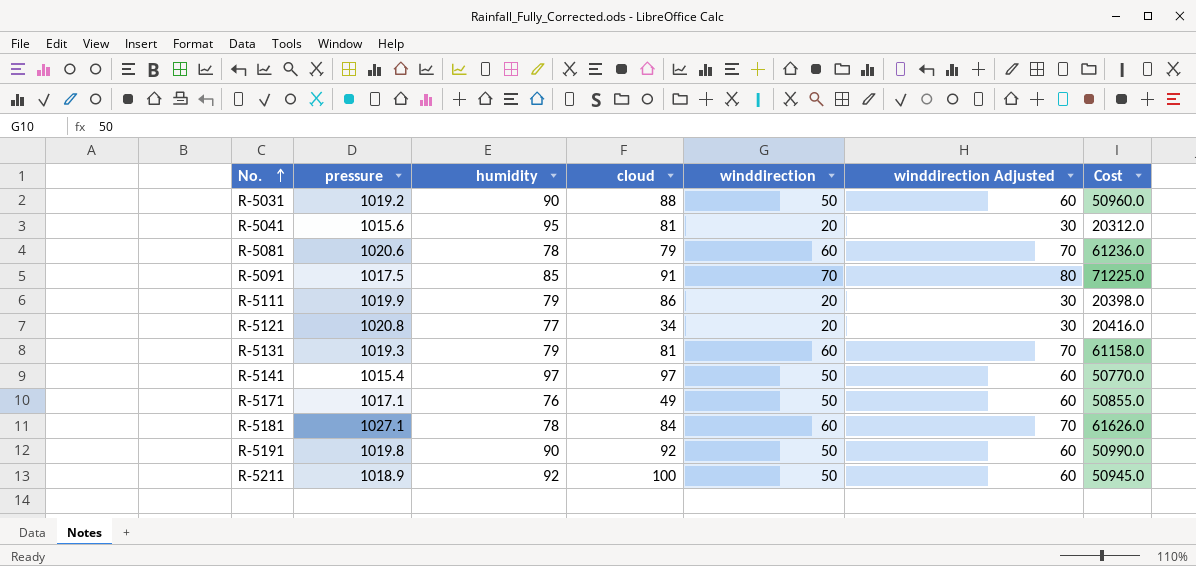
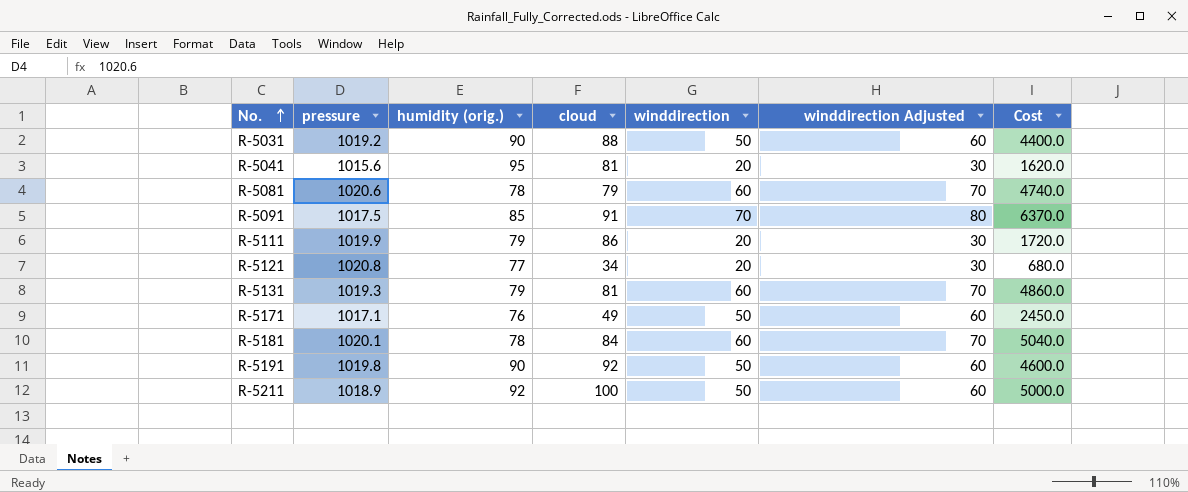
column name: humidity -> humidity (orig.)
column Cost | formula: [pressure] * [winddirection] -> [cloud] * [winddirection]
row R-5141: 1015.4 | 97 | 97 | 50 | 60 | 50770.0 -> none
R-5181 | pressure: 1027.1 -> 1020.1

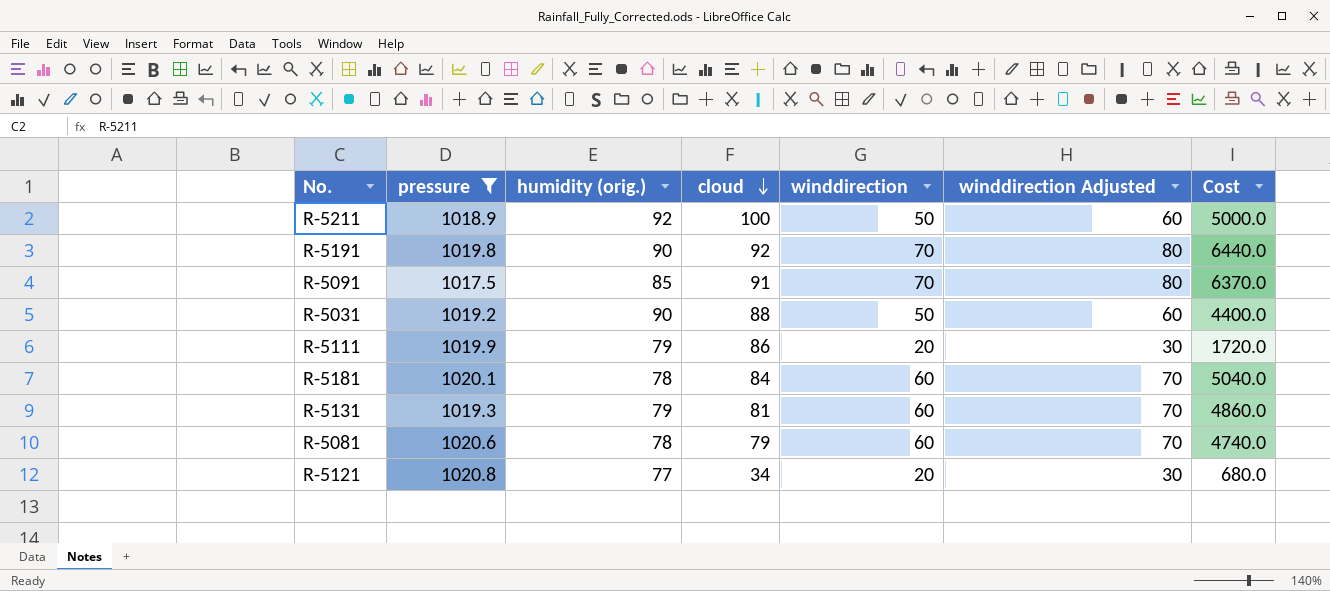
filter: none -> pressure >= 1017.5
row order: No. ascending -> cloud descending
R-5191 | winddirection: 50 -> 70
R-5191 | winddirection Adjusted: 60 -> 80
R-5191 | Cost: 4600.0 -> 6440.0

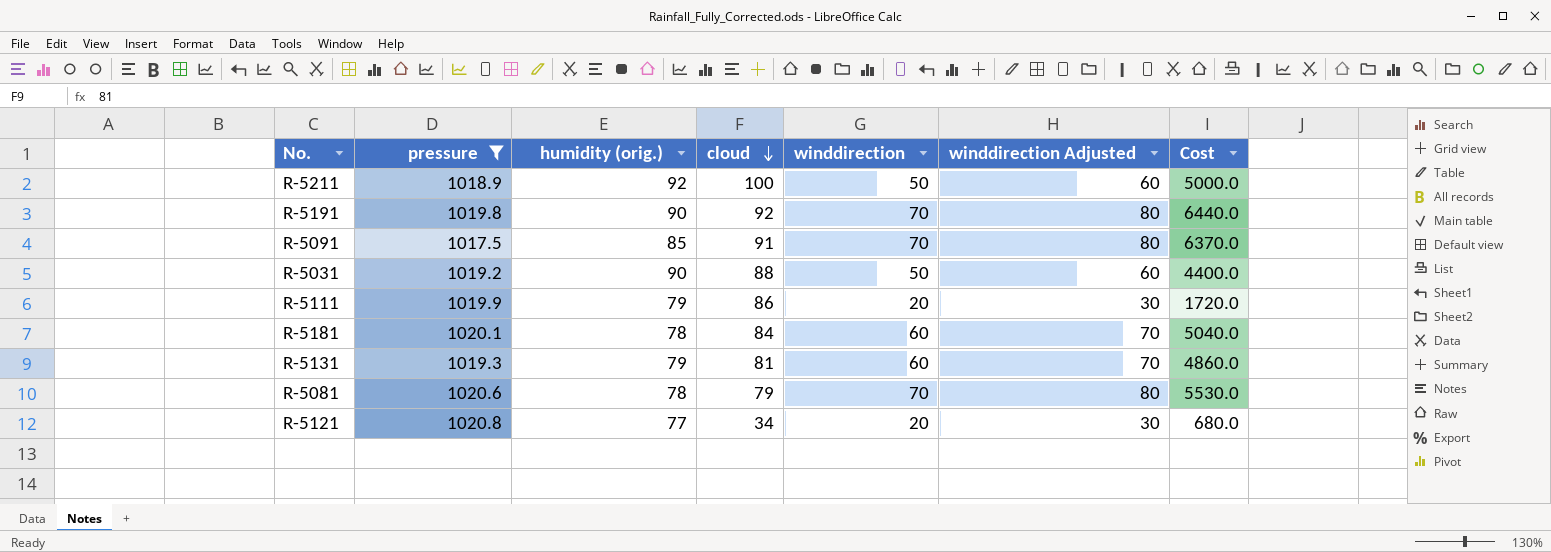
R-5081 | winddirection: 60 -> 70
R-5081 | winddirection Adjusted: 70 -> 80
R-5081 | Cost: 4740.0 -> 5530.0

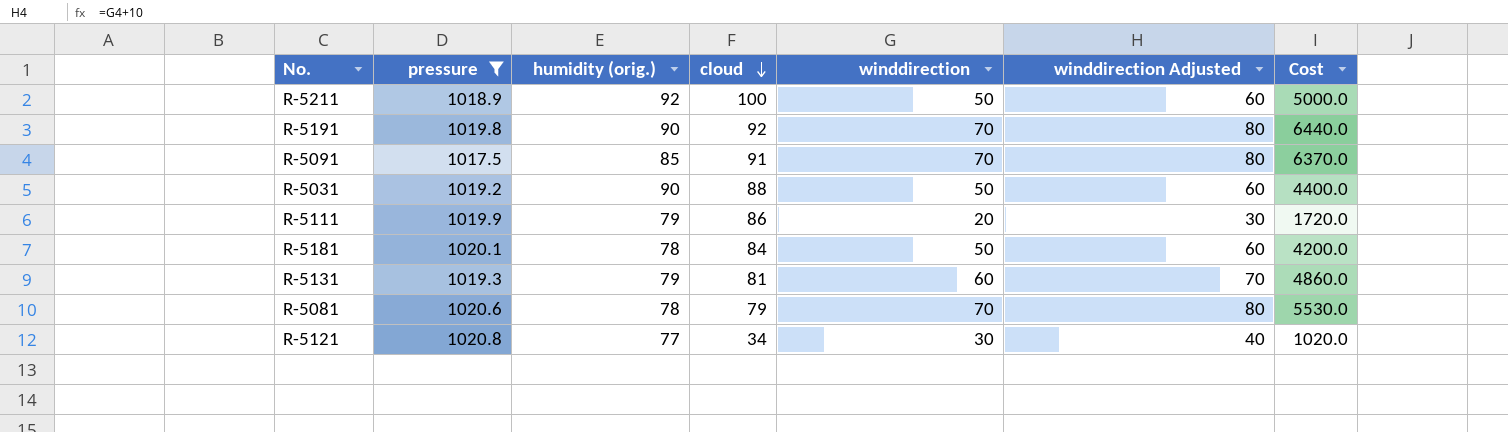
R-5181 | winddirection: 60 -> 50
R-5181 | winddirection Adjusted: 70 -> 60
R-5181 | Cost: 5040.0 -> 4200.0
R-5121 | winddirection: 20 -> 30
R-5121 | winddirection Adjusted: 30 -> 40
R-5121 | Cost: 680.0 -> 1020.0

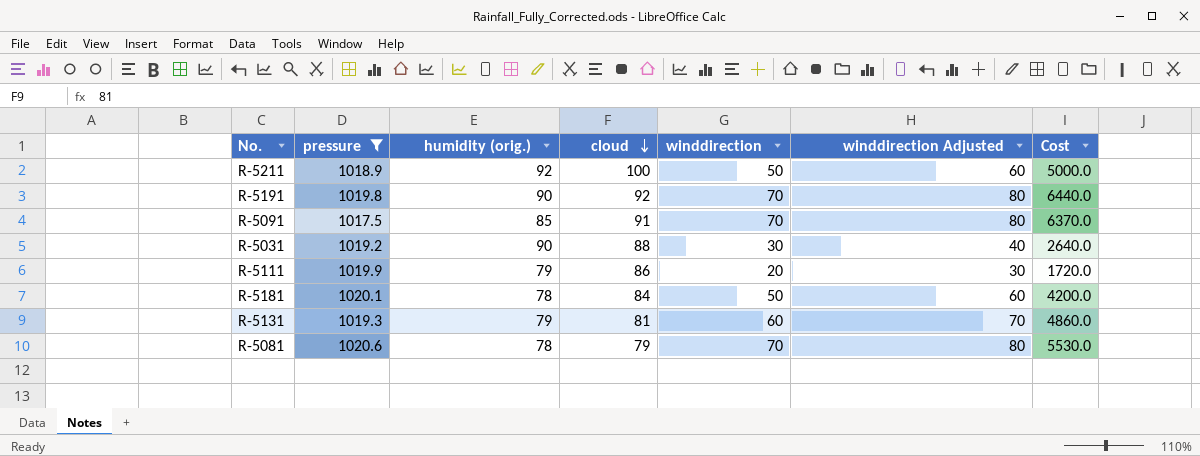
row R-5121: 1020.8 | 77 | 34 | 30 | 40 | 1020.0 -> none
R-5031 | winddirection: 50 -> 30
R-5031 | winddirection Adjusted: 60 -> 40
R-5031 | Cost: 4400.0 -> 2640.0

